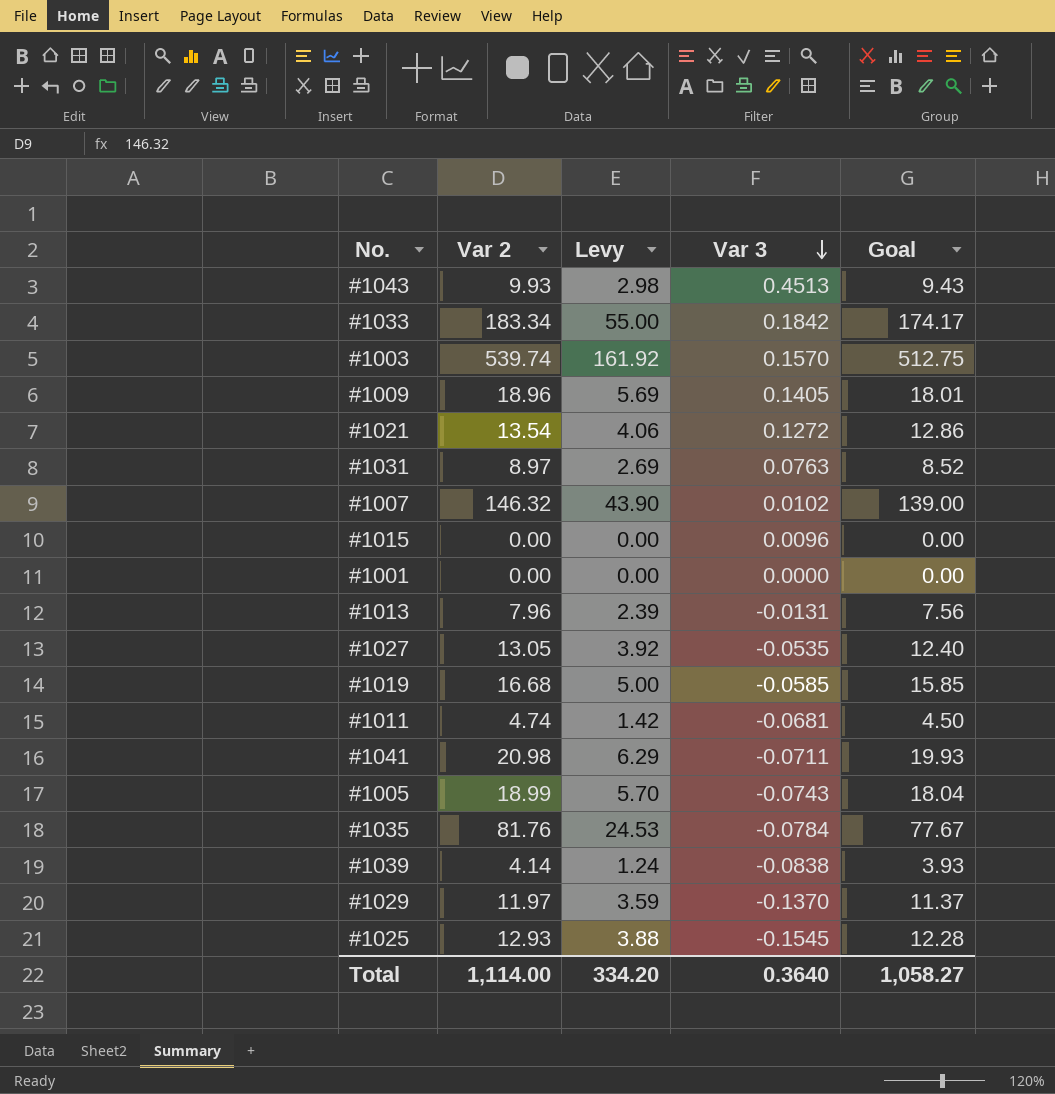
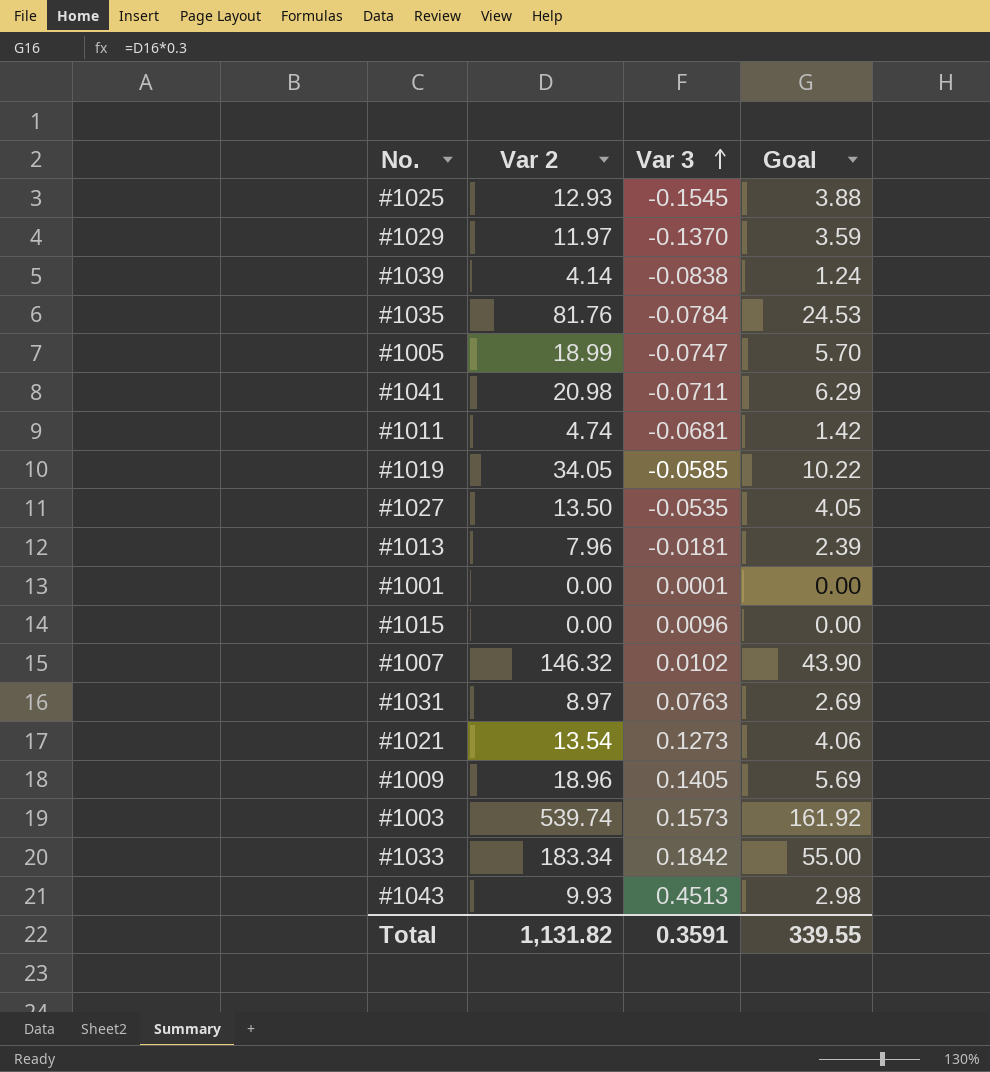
row order: Var 3 descending -> Var 3 ascending
column Levy | formula: [Var 2] * 0.3 -> none
column Goal | formula: [Var 2] * 0.95 -> [Var 2] * 0.3
#1005 | Var 3: -0.0743 -> -0.0747
#1019 | Var 2: 16.68 -> 34.05
#1027 | Var 2: 13.05 -> 13.50
#1013 | Var 3: -0.0131 -> -0.0181
#1001 | Var 3: 0.0000 -> 0.0001
#1021 | Var 3: 0.1272 -> 0.1273
#1003 | Var 3: 0.1570 -> 0.1573
Total | Var 2: 1,114.00 -> 1,131.82
Total | Var 3: 0.3640 -> 0.3591
Total | Goal: 1,058.27 -> 339.55

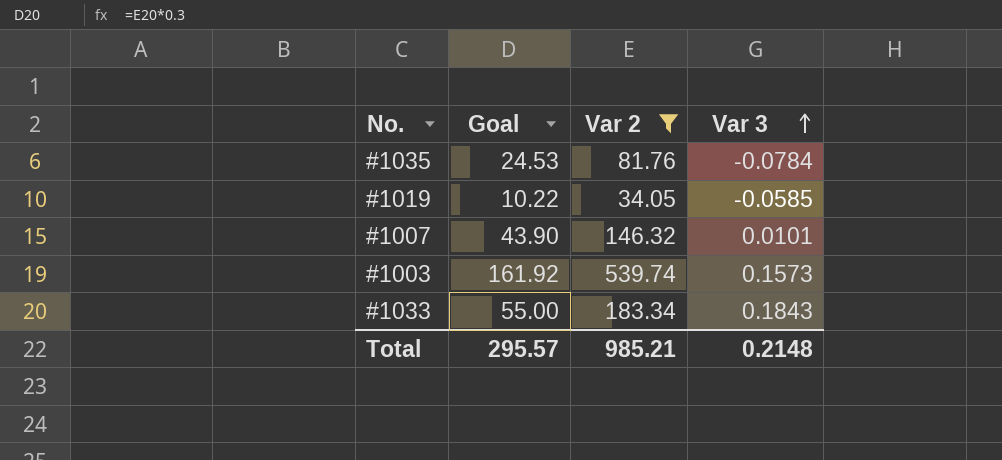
filter: none -> Var 2 >= 34.05
column Goal | position: 4 -> 2
#1007 | Var 3: 0.0102 -> 0.0101
#1033 | Var 3: 0.1842 -> 0.1843
Total | Goal: 339.55 -> 295.57
Total | Var 2: 1,131.82 -> 985.21
Total | Var 3: 0.3591 -> 0.2148

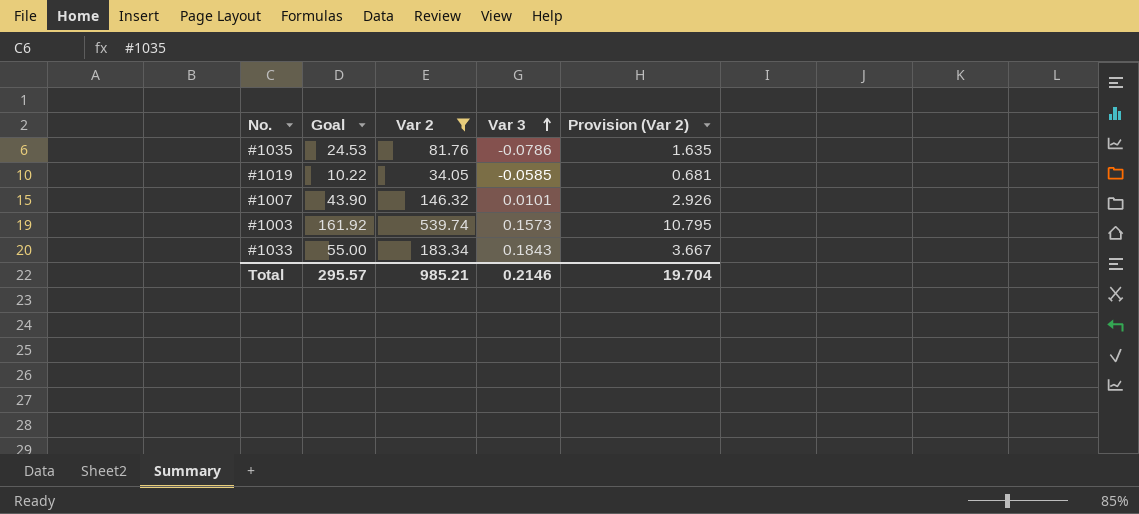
column Provision (Var 2) | formula: none -> [Var 2] * 0.02
#1035 | Var 3: -0.0784 -> -0.0786
Total | Var 3: 0.2148 -> 0.2146

